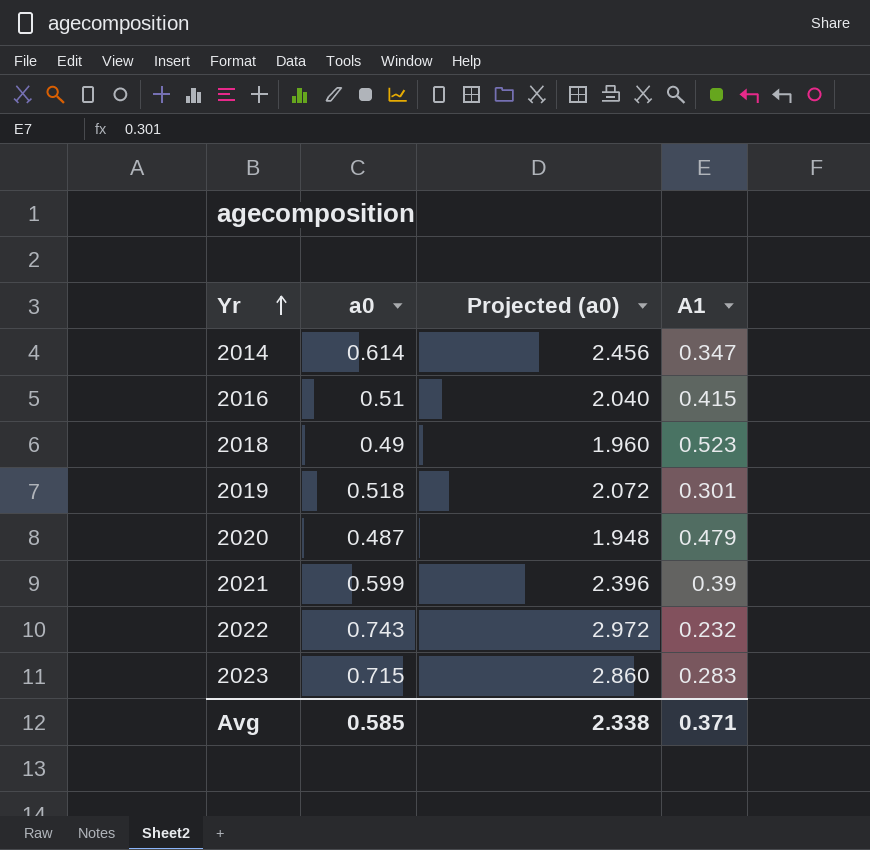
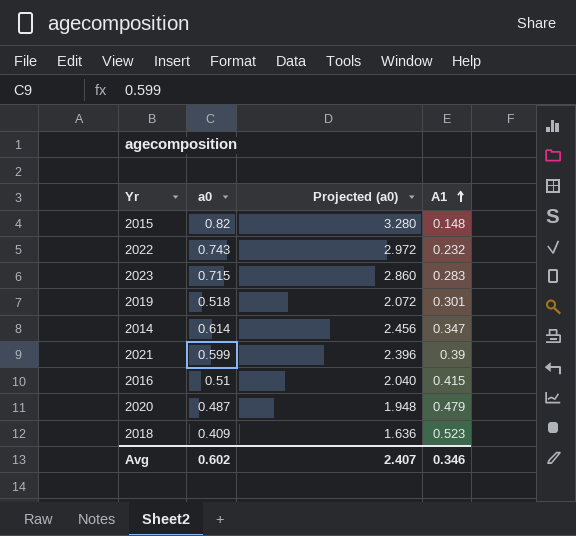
row order: Yr ascending -> A1 ascending
row 2015: none -> 0.82 | 3.280 | 0.148
2018 | a0: 0.49 -> 0.409
2018 | Projected (a0): 1.960 -> 1.636
Avg | a0: 0.585 -> 0.602
Avg | Projected (a0): 2.338 -> 2.407
Avg | A1: 0.371 -> 0.346

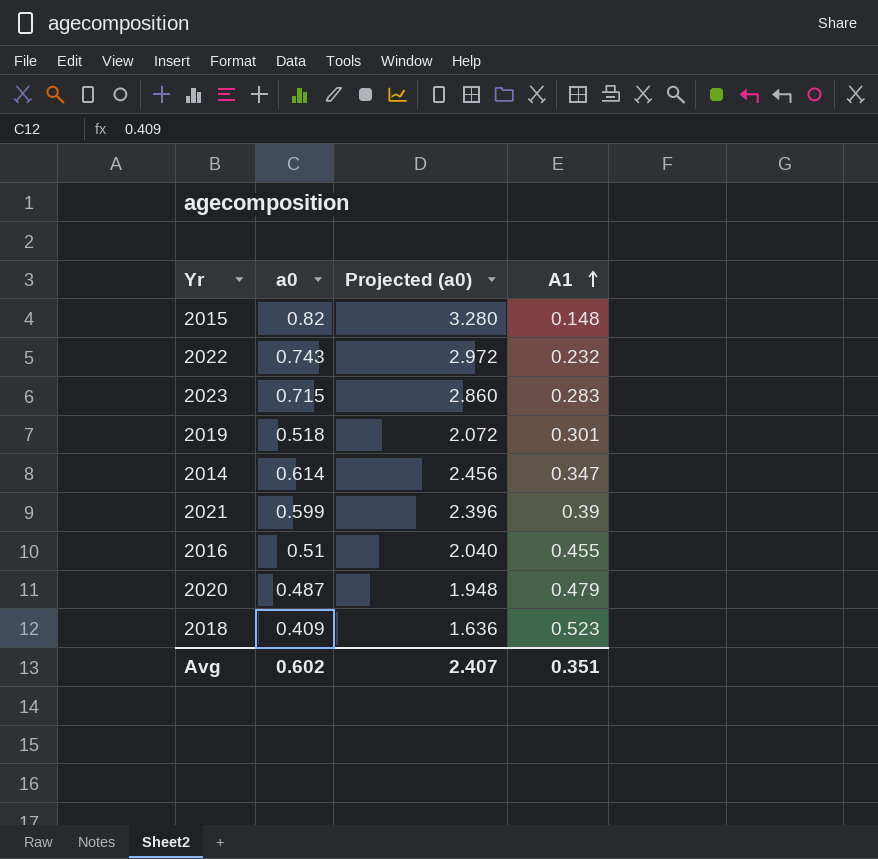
2016 | A1: 0.415 -> 0.455
Avg | A1: 0.346 -> 0.351

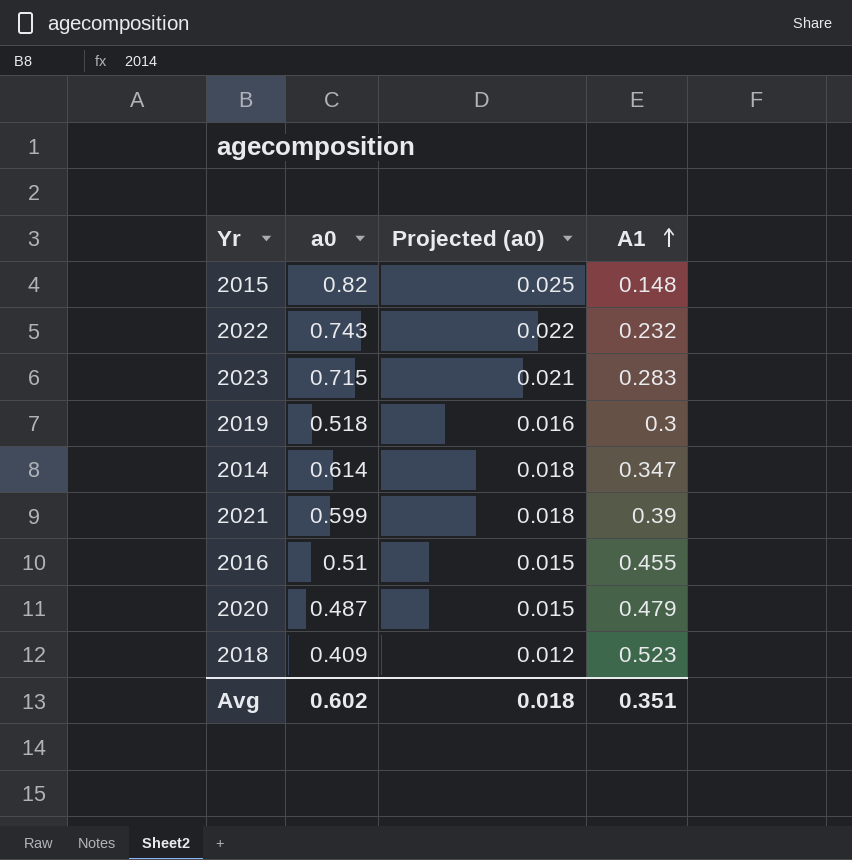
column Projected (a0) | formula: [a0] * 4 -> [a0] * 0.03
2019 | A1: 0.301 -> 0.3
Avg | Projected (a0): 2.407 -> 0.018

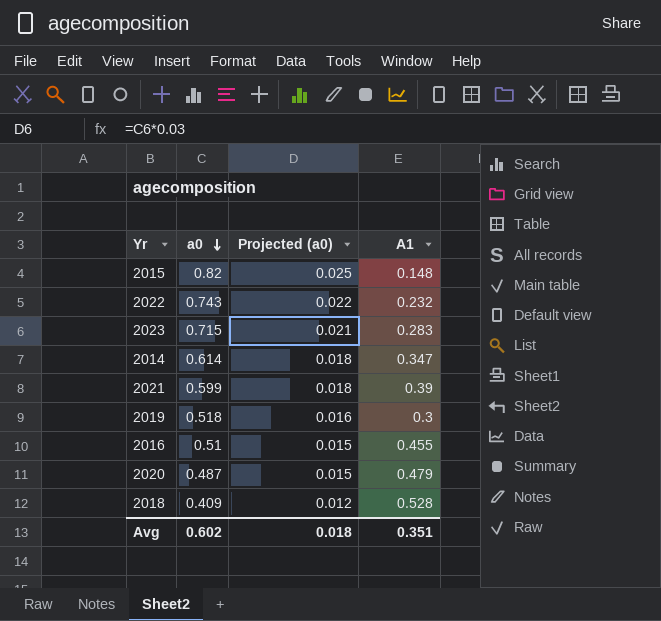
row order: A1 ascending -> a0 descending
2018 | A1: 0.523 -> 0.528

